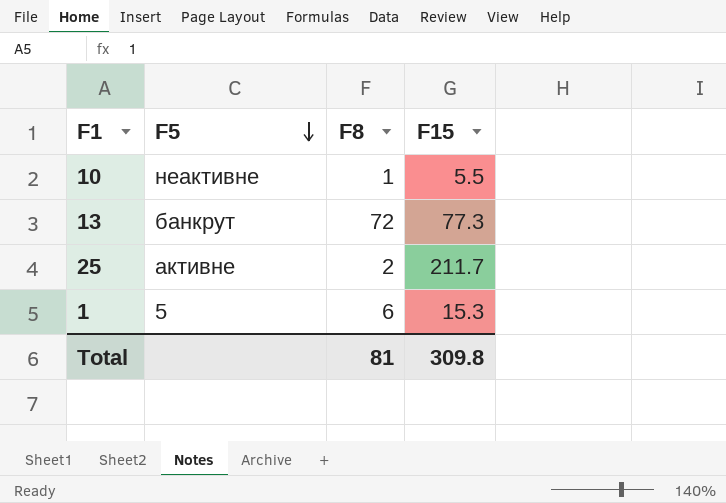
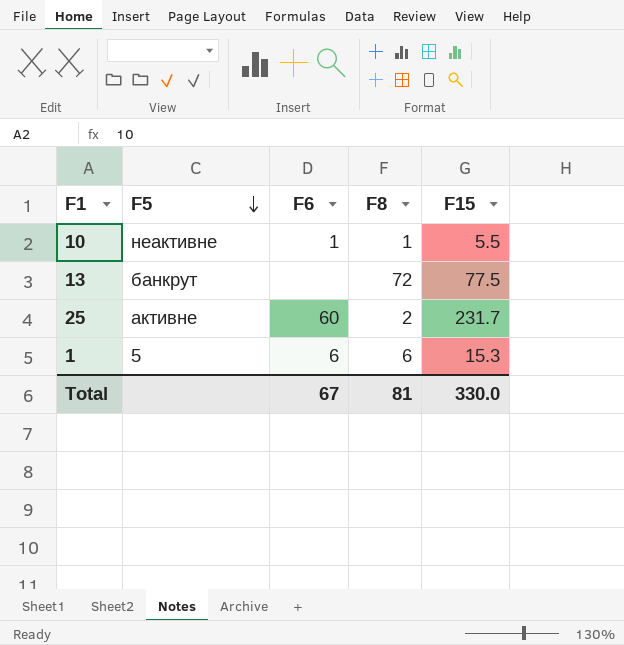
column F6 | position: none -> 3
13 | F15: 77.3 -> 77.5
25 | F15: 211.7 -> 231.7
Total | F15: 309.8 -> 330.0

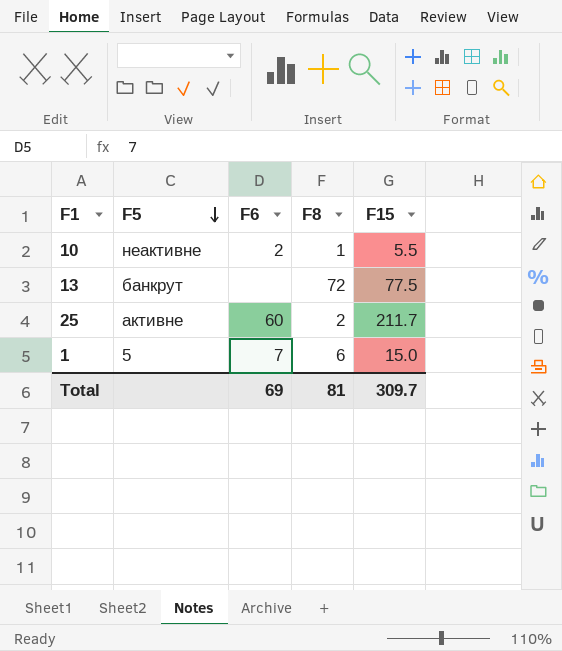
10 | F6: 1 -> 2
25 | F15: 231.7 -> 211.7
1 | F6: 6 -> 7
1 | F15: 15.3 -> 15.0
Total | F6: 67 -> 69
Total | F15: 330.0 -> 309.7

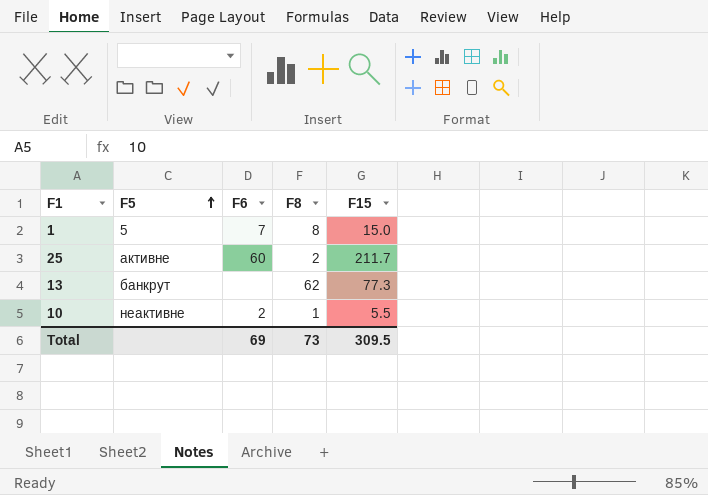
row order: F5 descending -> F5 ascending
1 | F8: 6 -> 8
13 | F8: 72 -> 62
13 | F15: 77.5 -> 77.3
Total | F8: 81 -> 73
Total | F15: 309.7 -> 309.5

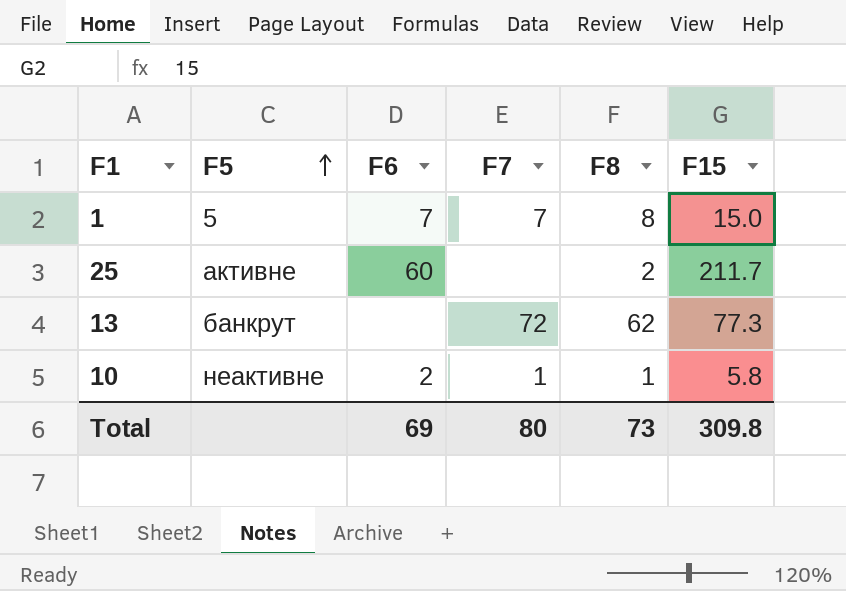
column F7 | position: none -> 4
10 | F15: 5.5 -> 5.8
Total | F15: 309.5 -> 309.8

